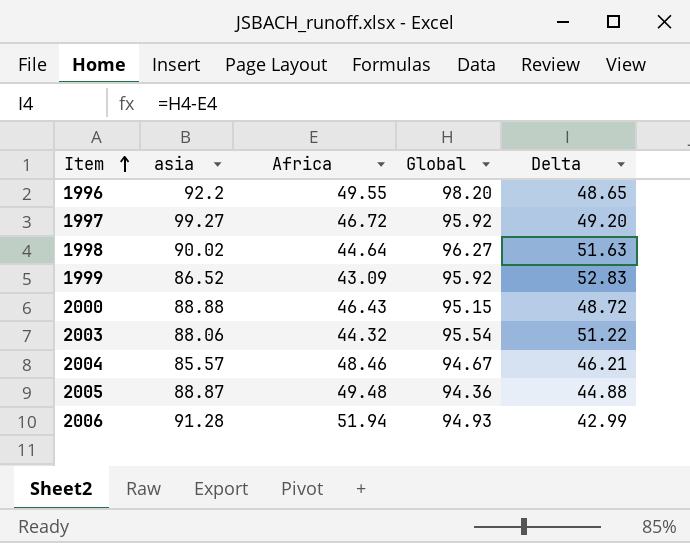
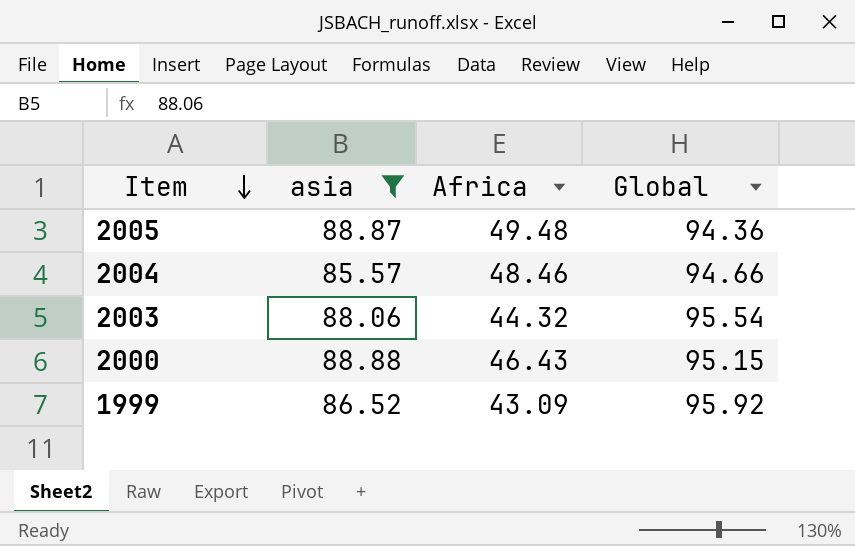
filter: none -> asia <= 88.88
row order: Item ascending -> Item descending
column Delta | formula: [Global] - [Africa] -> none
2004 | Global: 94.67 -> 94.66

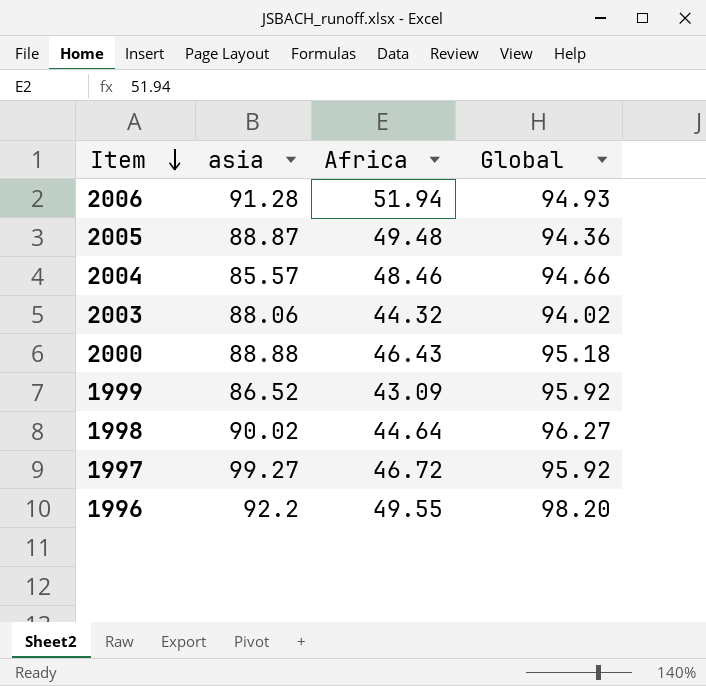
filter: asia <= 88.88 -> none
2003 | Global: 95.54 -> 94.02
2000 | Global: 95.15 -> 95.18

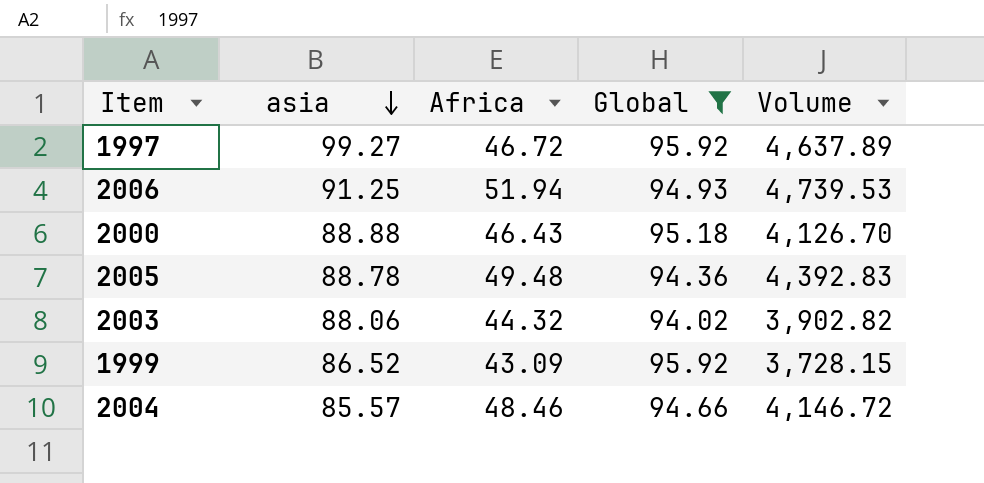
filter: none -> Global <= 95.92
row order: Item descending -> asia descending
column Volume | formula: none -> [asia] * [Africa]
2006 | asia: 91.28 -> 91.25
2005 | asia: 88.87 -> 88.78

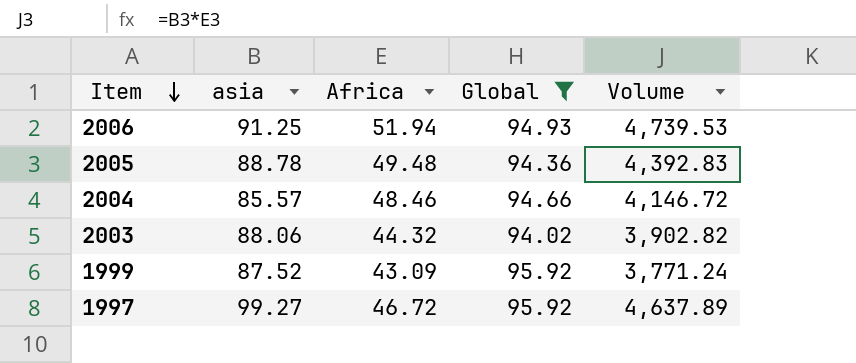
row order: asia descending -> Item descending
row 2000: 88.88 | 46.43 | 95.18 | 4,126.70 -> none
1999 | asia: 86.52 -> 87.52
1999 | Volume: 3,728.15 -> 3,771.24

